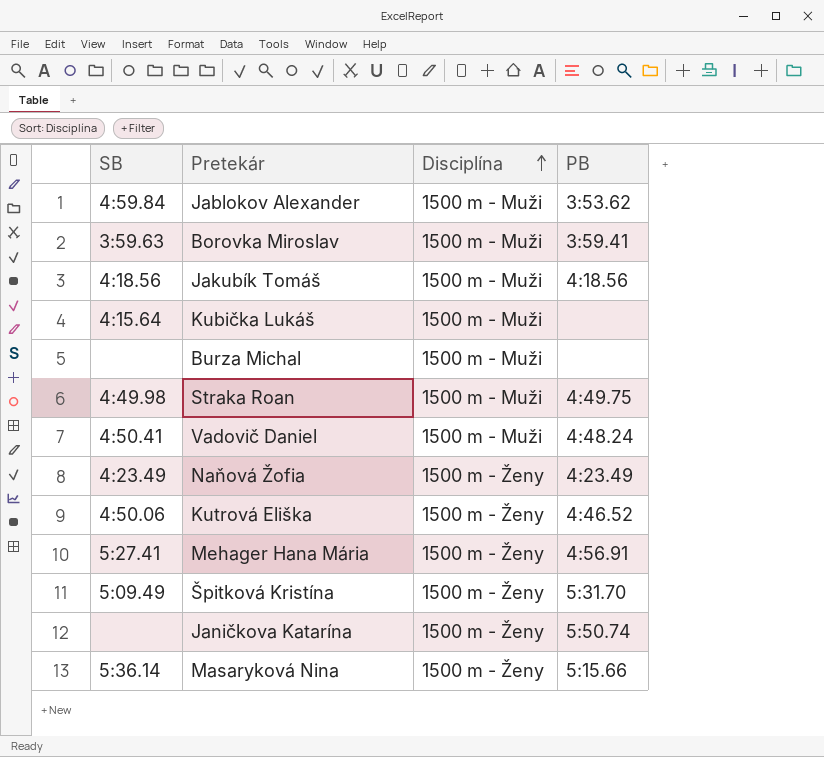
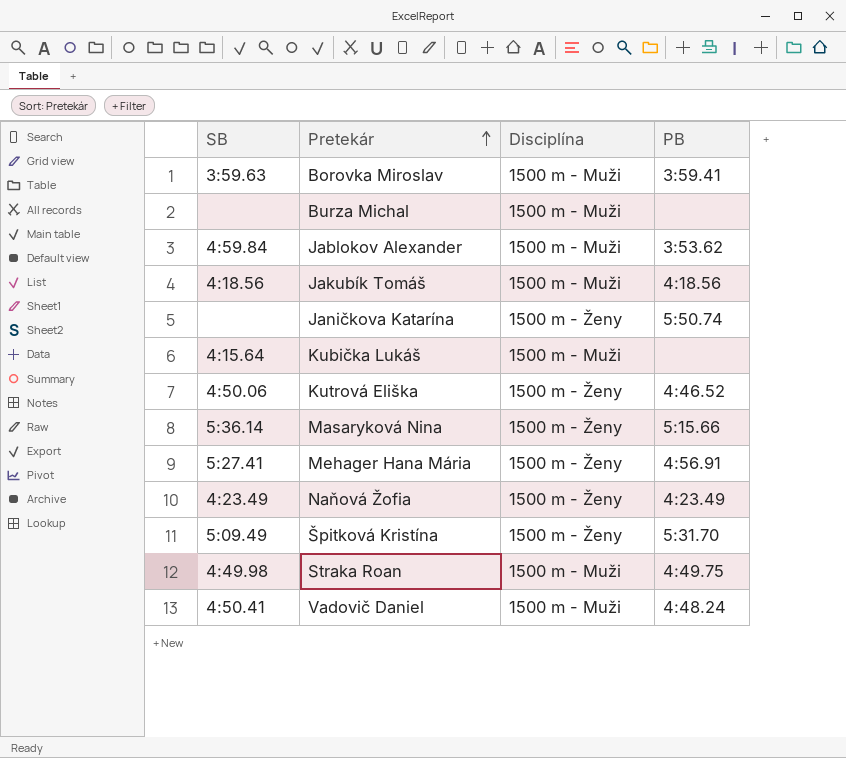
row order: Disciplína ascending -> Pretekár ascending

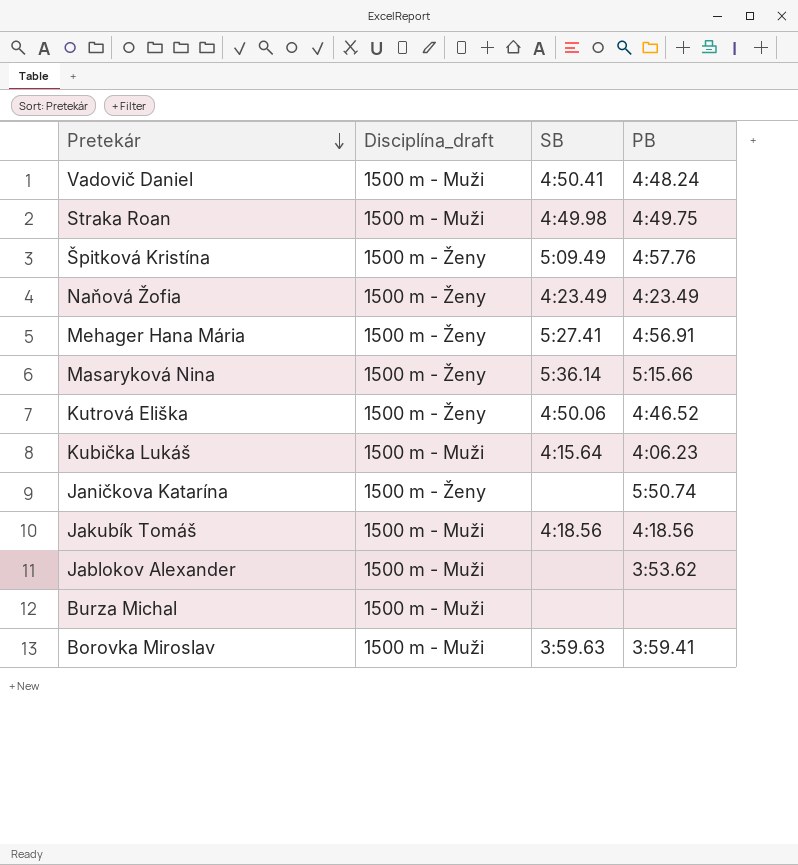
row order: Pretekár ascending -> Pretekár descending
column name: Disciplína -> Disciplína_draft
column SB | position: 1 -> 3
Špitková Kristína | PB: 5:31.70 -> 4:57.76
Kubička Lukáš | PB: none -> 4:06.23
Jablokov Alexander | SB: 4:59.84 -> none

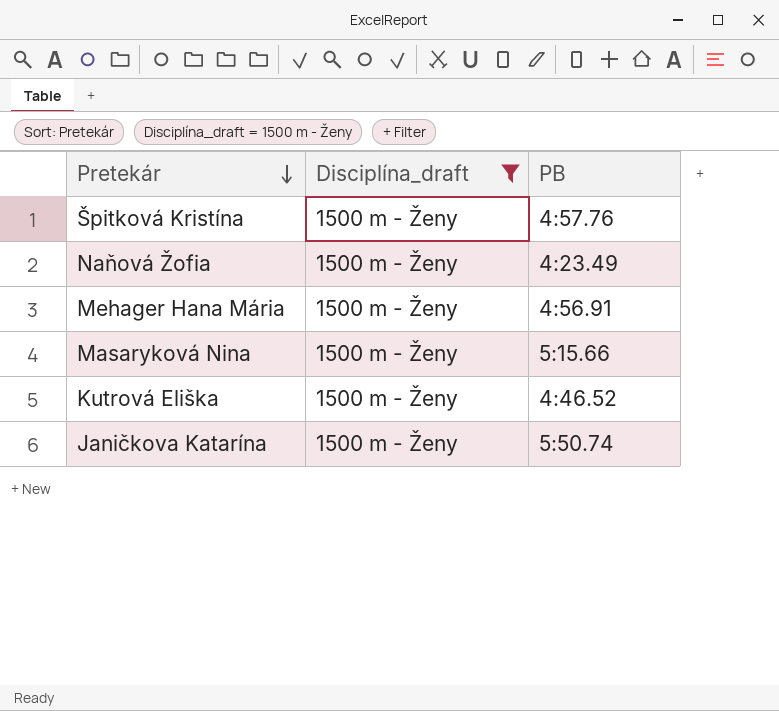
filter: none -> Disciplína_draft = 1500 m - Ženy
column SB | position: 3 -> none

